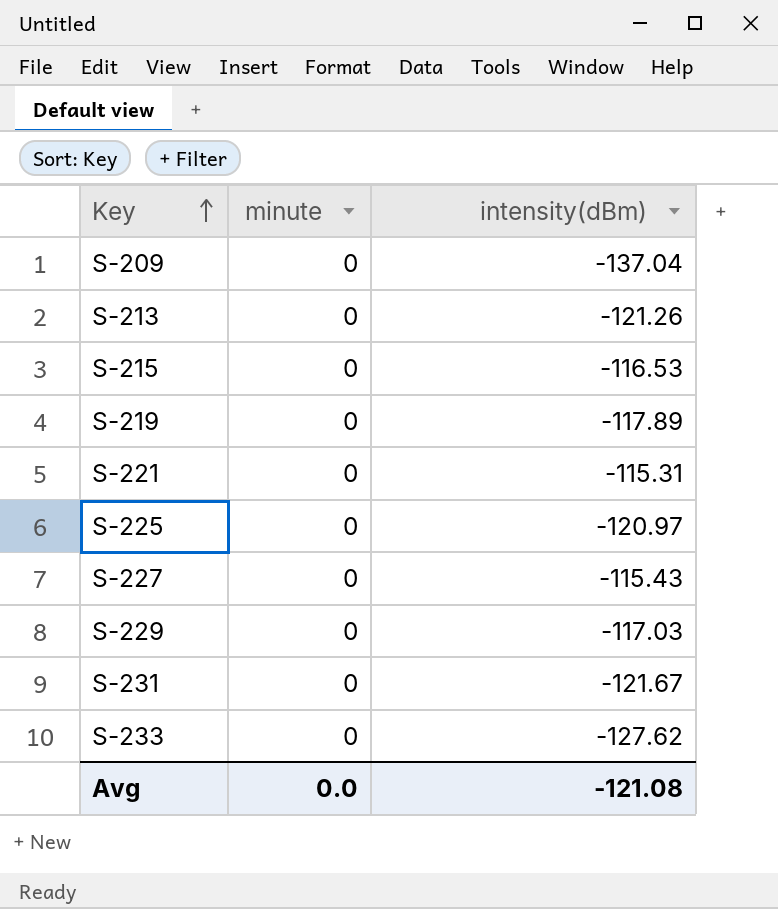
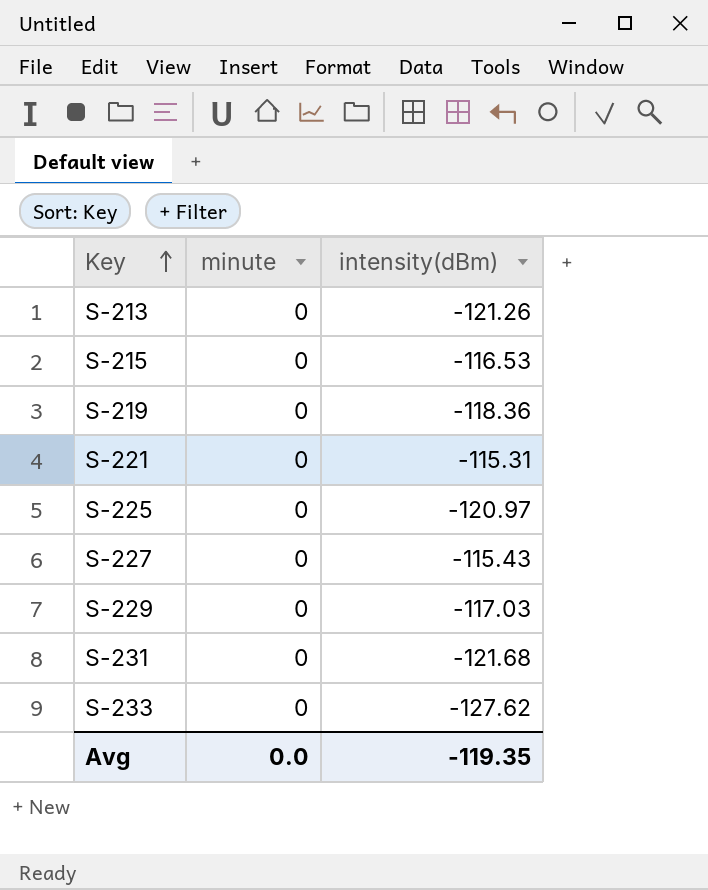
row S-209: 0 | -137.04 -> none
S-219 | intensity(dBm): -117.89 -> -118.36
S-231 | intensity(dBm): -121.67 -> -121.68
Avg | intensity(dBm): -121.08 -> -119.35

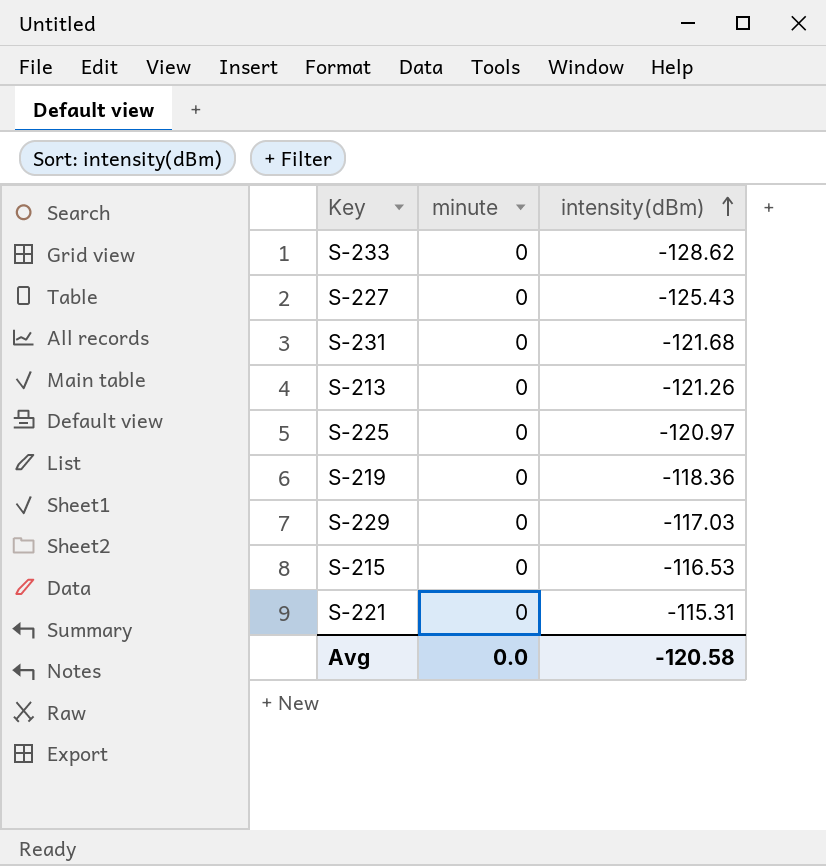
row order: Key ascending -> intensity(dBm) ascending
S-233 | intensity(dBm): -127.62 -> -128.62
S-227 | intensity(dBm): -115.43 -> -125.43
Avg | intensity(dBm): -119.35 -> -120.58

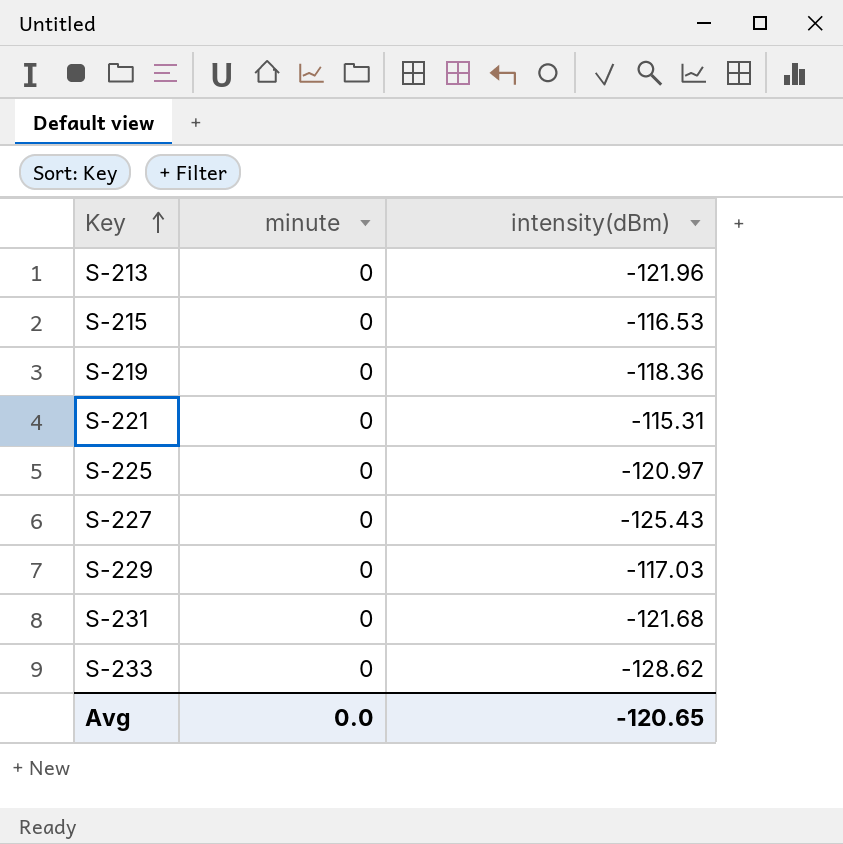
row order: intensity(dBm) ascending -> Key ascending
S-213 | intensity(dBm): -121.26 -> -121.96
Avg | intensity(dBm): -120.58 -> -120.65

